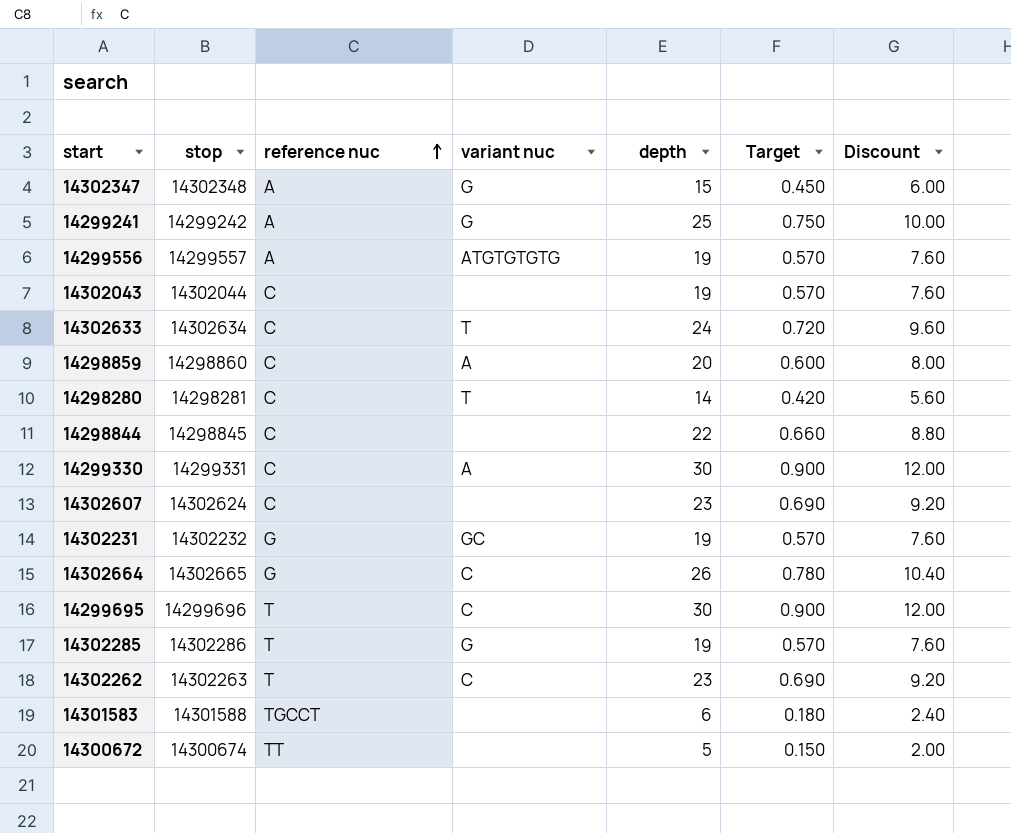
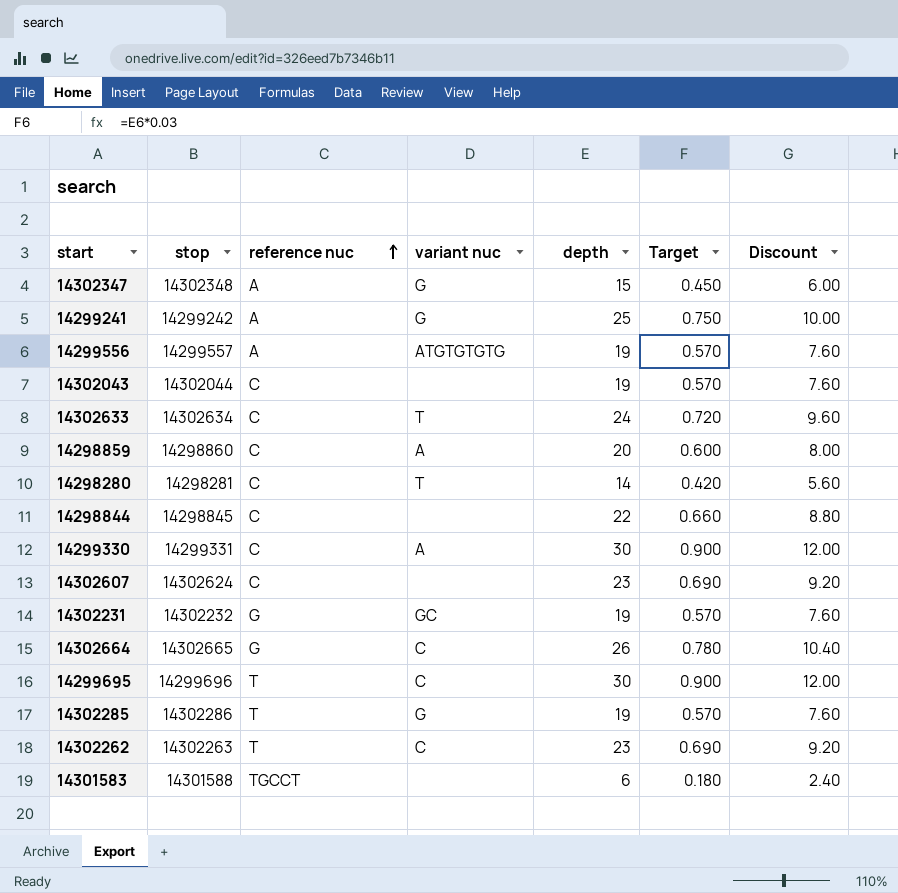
row 14300672: 14300674 | TT | none | 5 | 0.150 | 2.00 -> none

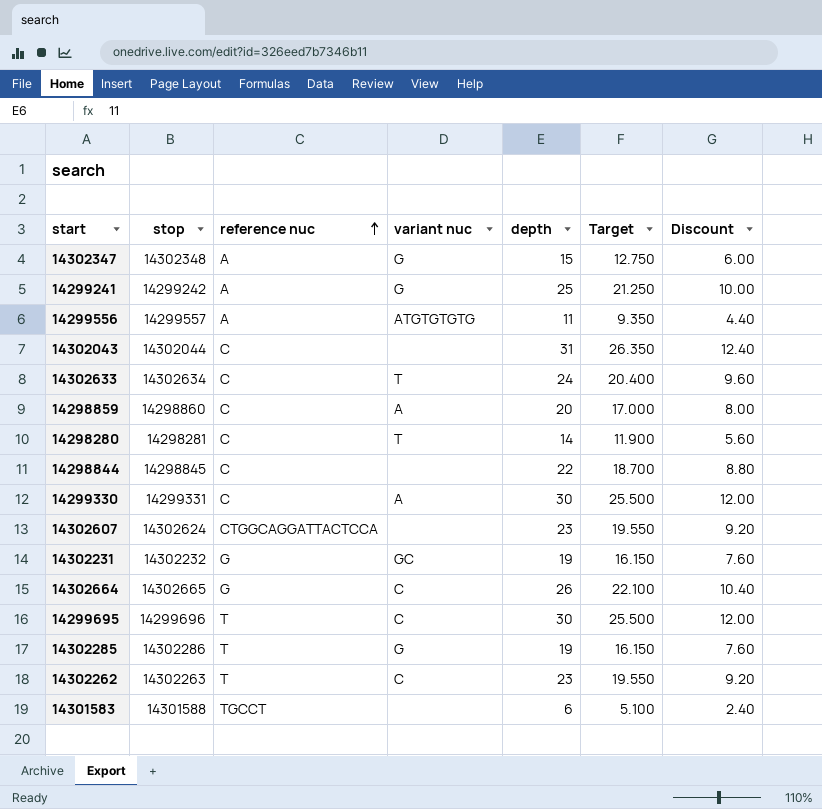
column Target | formula: [depth] * 0.03 -> [depth] * 0.85
14299556 | depth: 19 -> 11
14299556 | Discount: 7.60 -> 4.40
14302043 | depth: 19 -> 31
14302043 | Discount: 7.60 -> 12.40
14302607 | reference nuc: C -> CTGGCAGGATTACTCCA

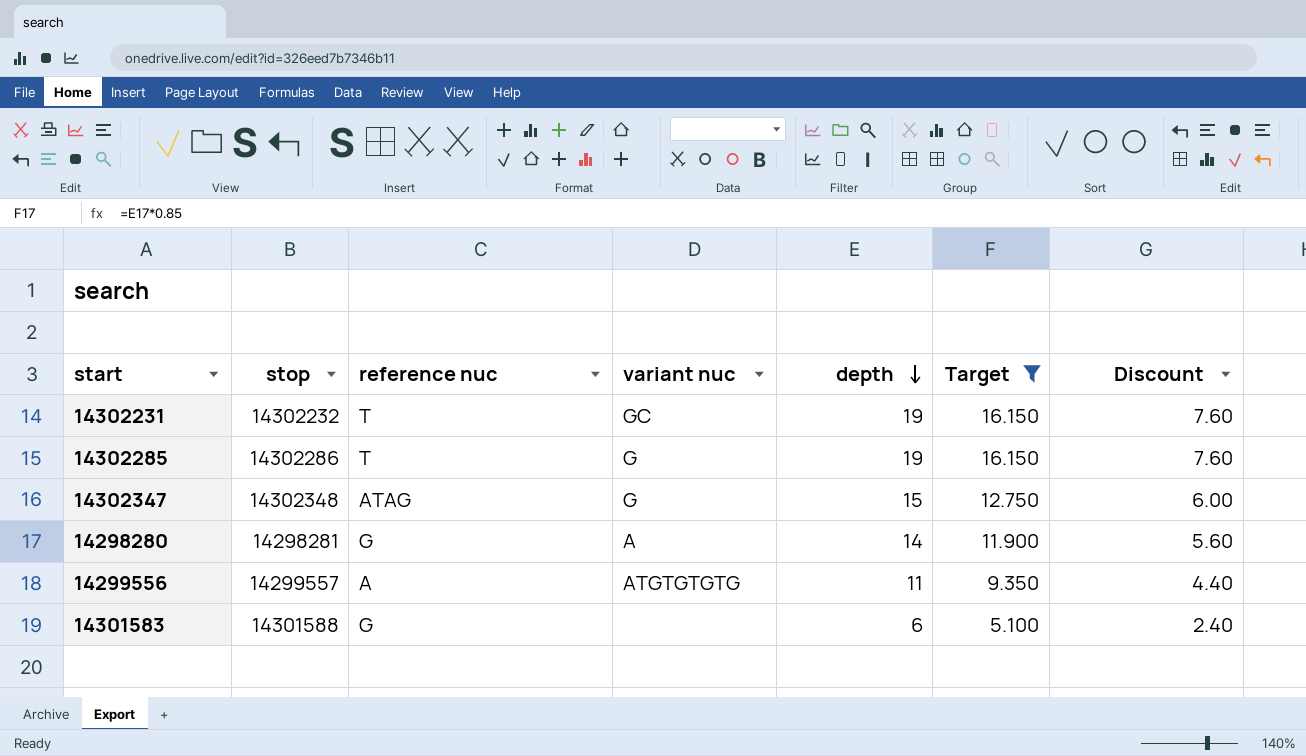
filter: none -> Target <= 16.150
row order: reference nuc ascending -> depth descending
14302231 | reference nuc: G -> T
14302347 | reference nuc: A -> ATAG
14298280 | reference nuc: C -> G
14298280 | variant nuc: T -> A
14301583 | reference nuc: TGCCT -> G

